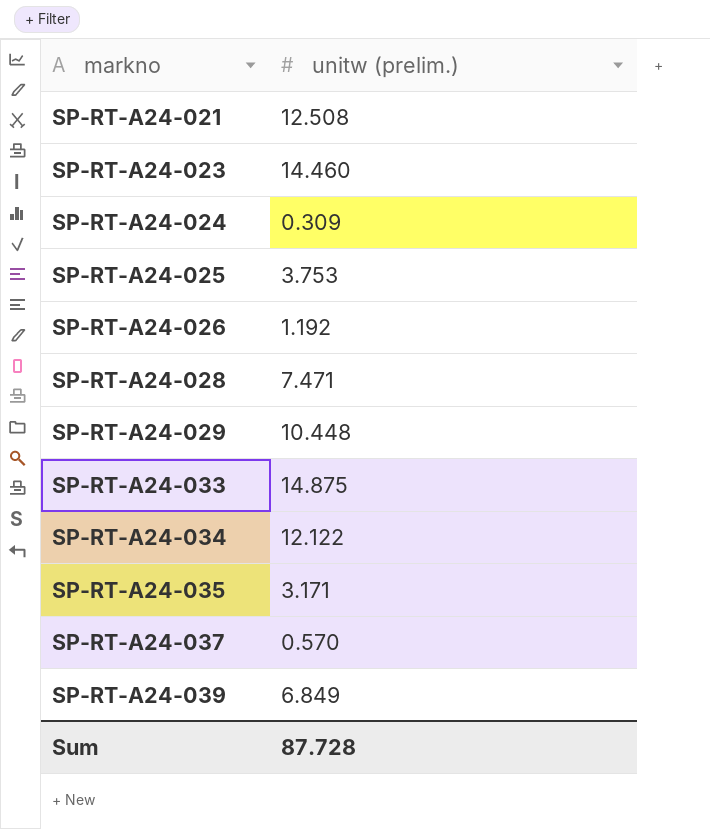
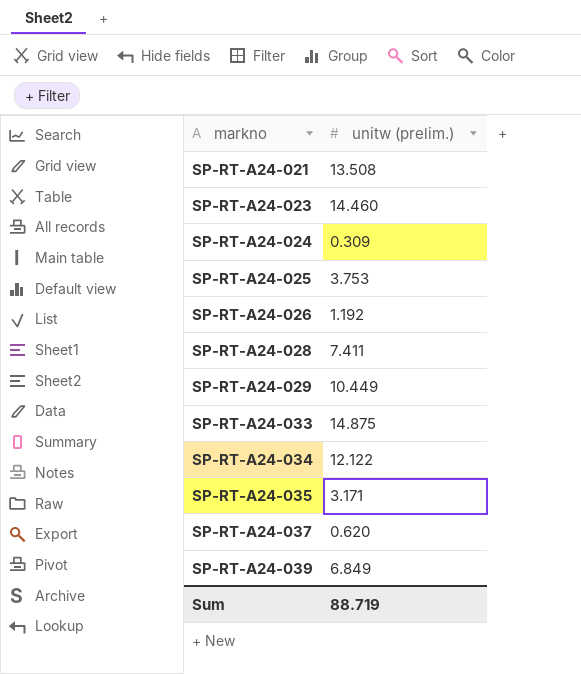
SP-RT-A24-021 | unitw (prelim.): 12.508 -> 13.508
SP-RT-A24-028 | unitw (prelim.): 7.471 -> 7.411
SP-RT-A24-029 | unitw (prelim.): 10.448 -> 10.449
SP-RT-A24-037 | unitw (prelim.): 0.570 -> 0.620
Sum | unitw (prelim.): 87.728 -> 88.719

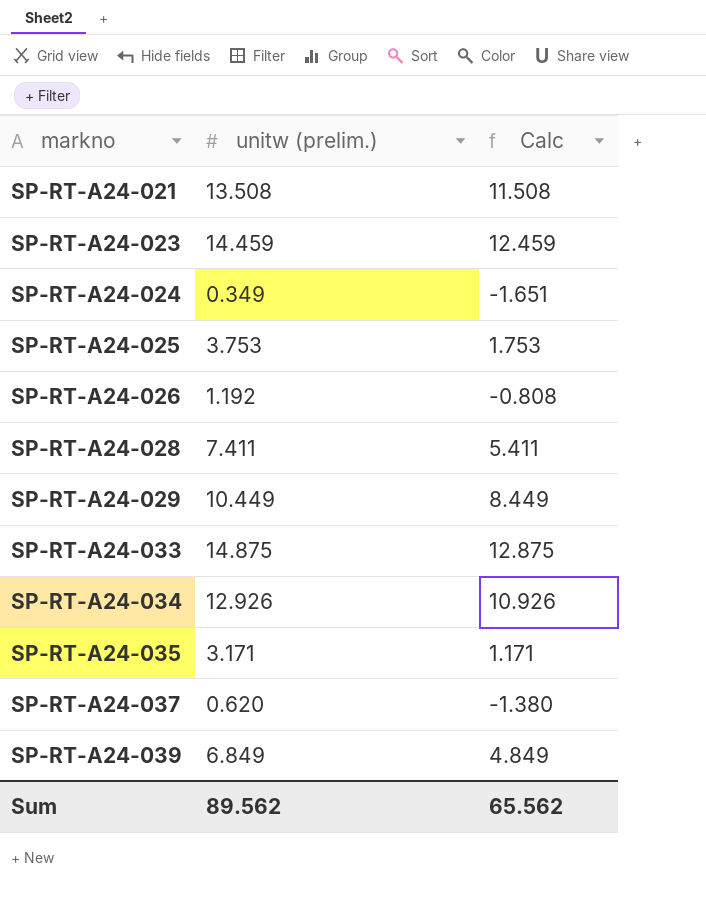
column Calc | formula: none -> [unitw (prelim.)] - 2
SP-RT-A24-023 | unitw (prelim.): 14.460 -> 14.459
SP-RT-A24-024 | unitw (prelim.): 0.309 -> 0.349
SP-RT-A24-034 | unitw (prelim.): 12.122 -> 12.926
Sum | unitw (prelim.): 88.719 -> 89.562

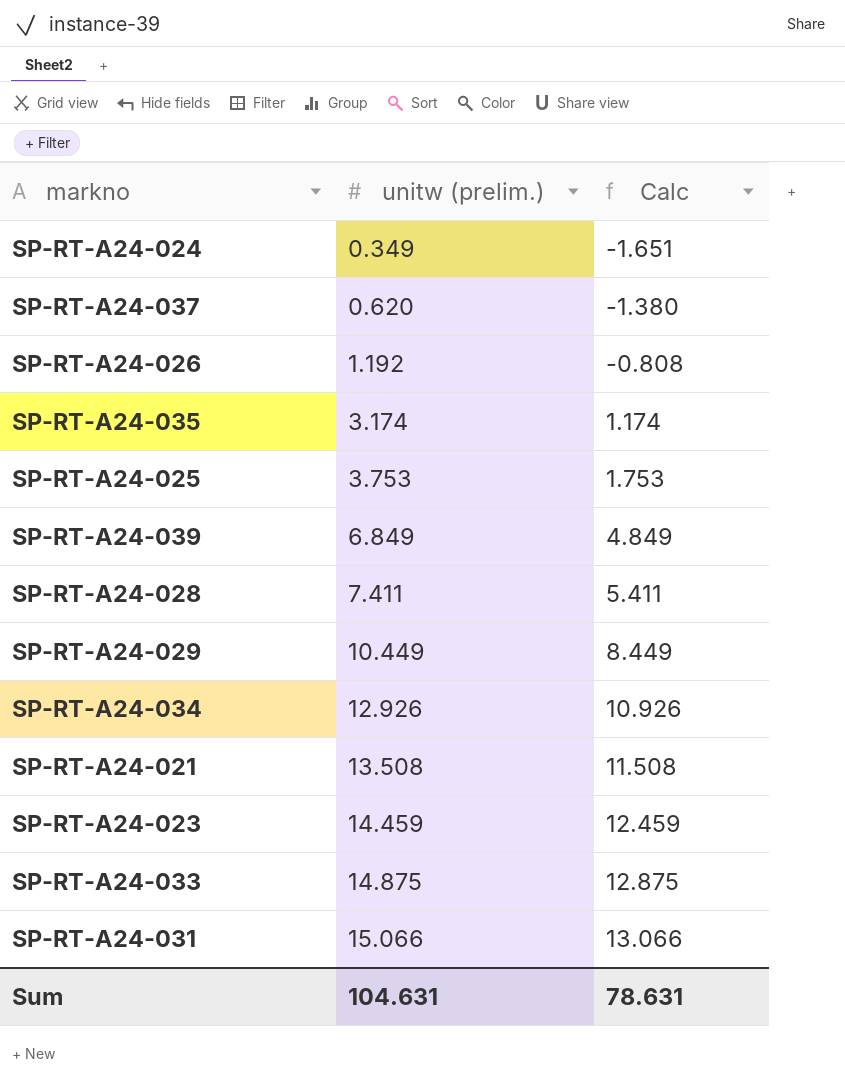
row order: markno ascending -> unitw (prelim.) ascending
SP-RT-A24-035 | unitw (prelim.): 3.171 -> 3.174
SP-RT-A24-035 | Calc: 1.171 -> 1.174
row SP-RT-A24-031: none -> 15.066 | 13.066
Sum | unitw (prelim.): 89.562 -> 104.631
Sum | Calc: 65.562 -> 78.631

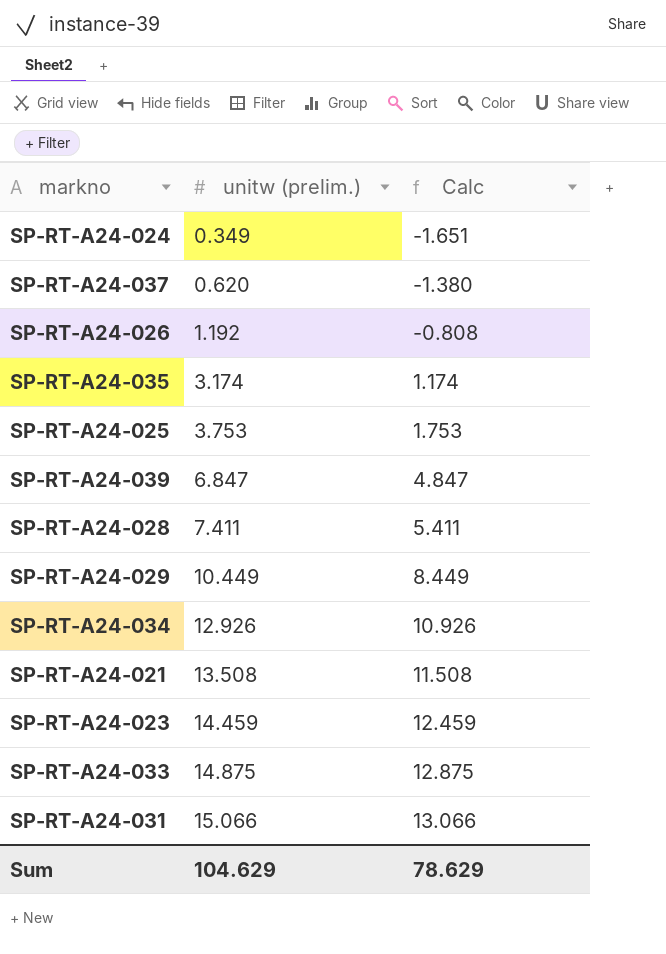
SP-RT-A24-039 | unitw (prelim.): 6.849 -> 6.847
SP-RT-A24-039 | Calc: 4.849 -> 4.847
Sum | unitw (prelim.): 104.631 -> 104.629
Sum | Calc: 78.631 -> 78.629

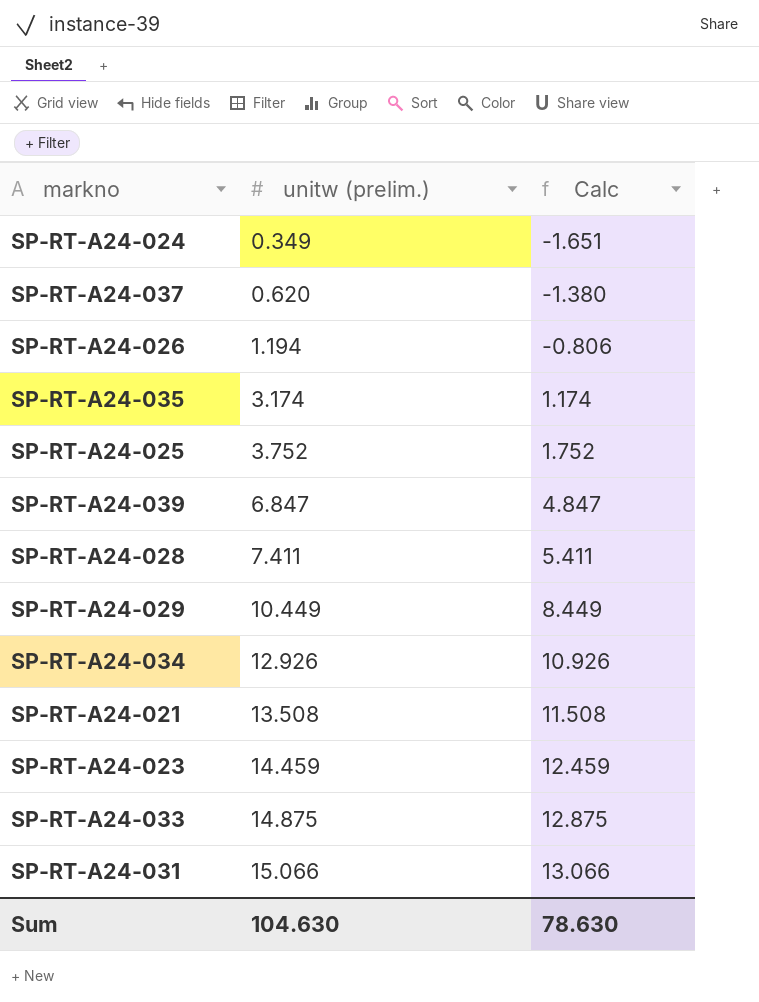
SP-RT-A24-026 | unitw (prelim.): 1.192 -> 1.194
SP-RT-A24-026 | Calc: -0.808 -> -0.806
SP-RT-A24-025 | unitw (prelim.): 3.753 -> 3.752
SP-RT-A24-025 | Calc: 1.753 -> 1.752
Sum | unitw (prelim.): 104.629 -> 104.630
Sum | Calc: 78.629 -> 78.630

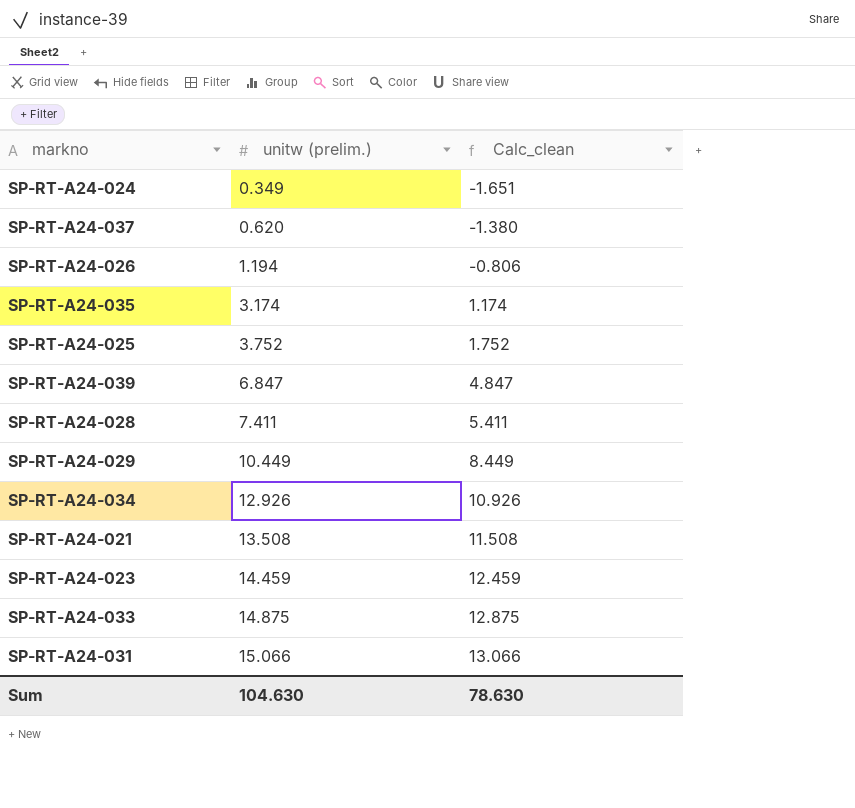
column name: Calc -> Calc_clean

